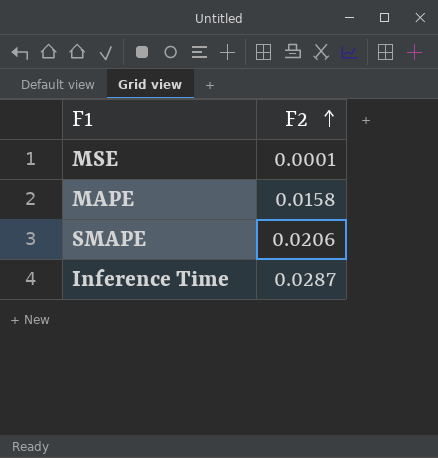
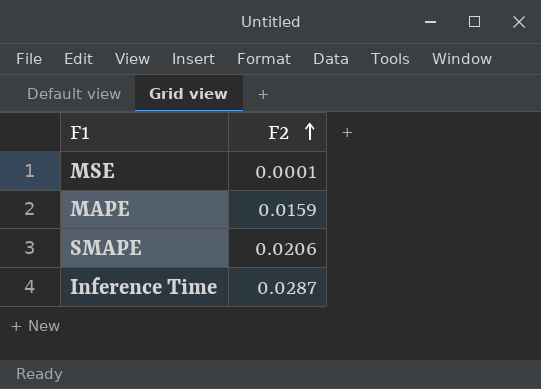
MAPE | F2: 0.0158 -> 0.0159

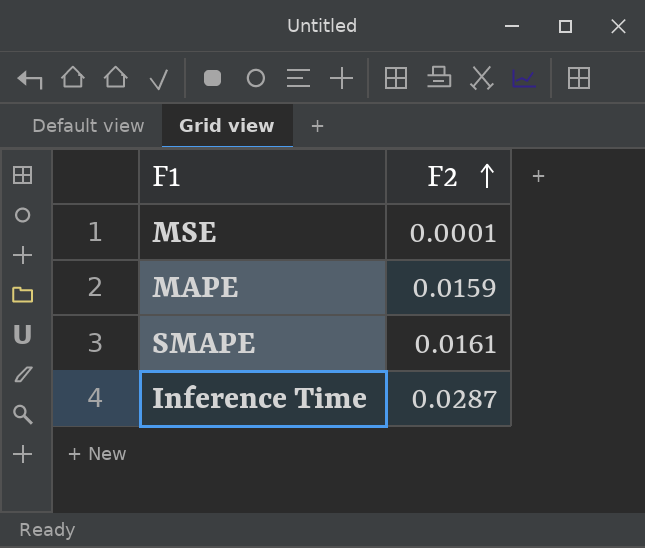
SMAPE | F2: 0.0206 -> 0.0161

